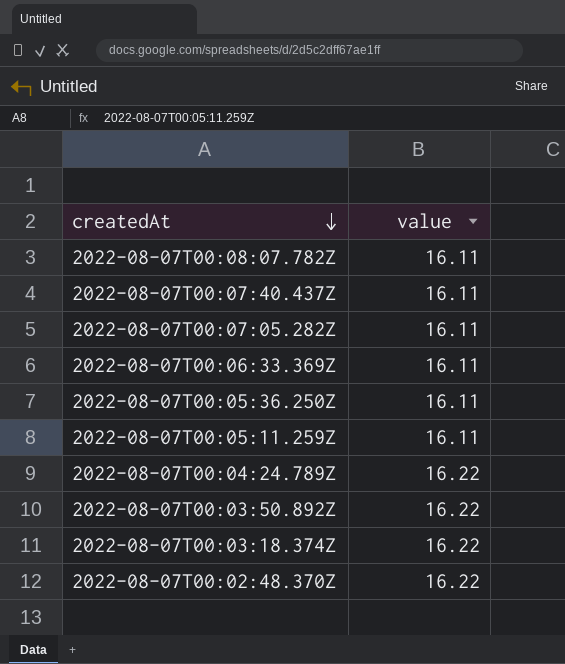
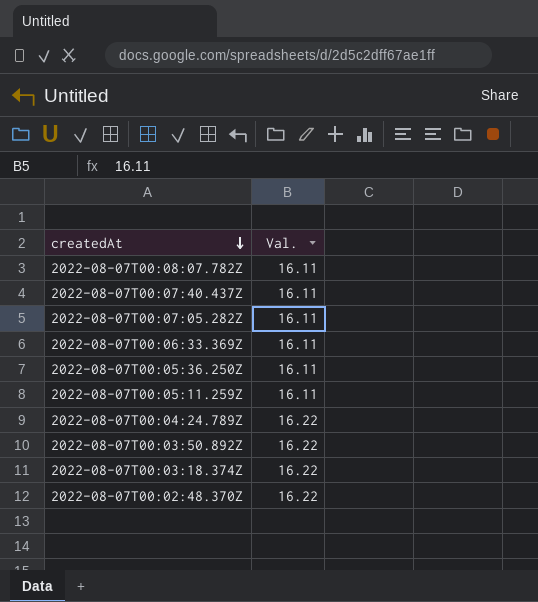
column name: value -> Val.

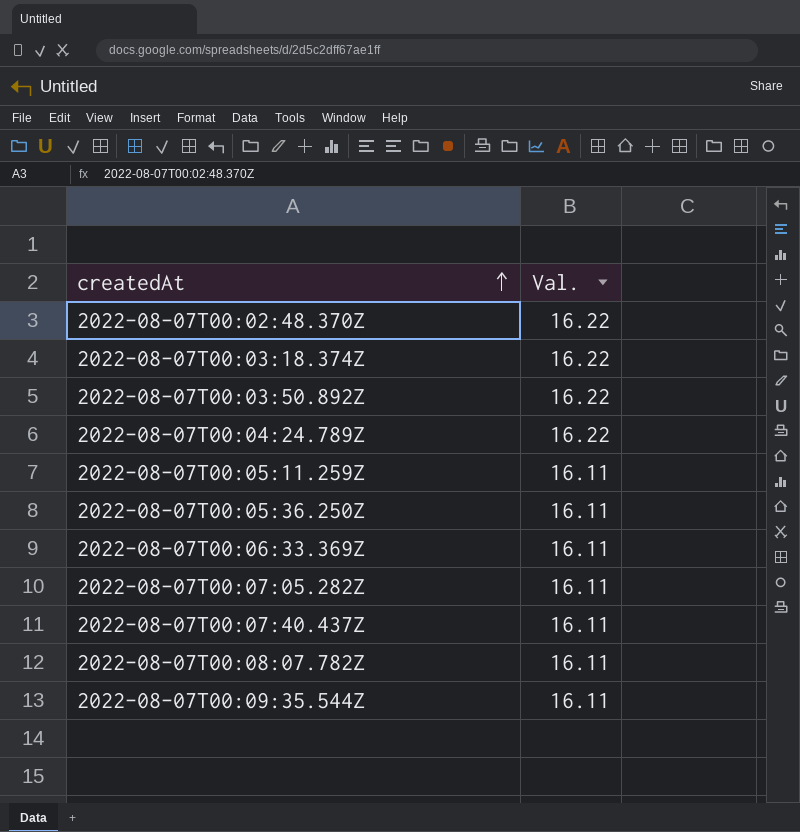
row order: createdAt descending -> createdAt ascending
row 2022-08-07T00:09:35.544Z: none -> 16.11

